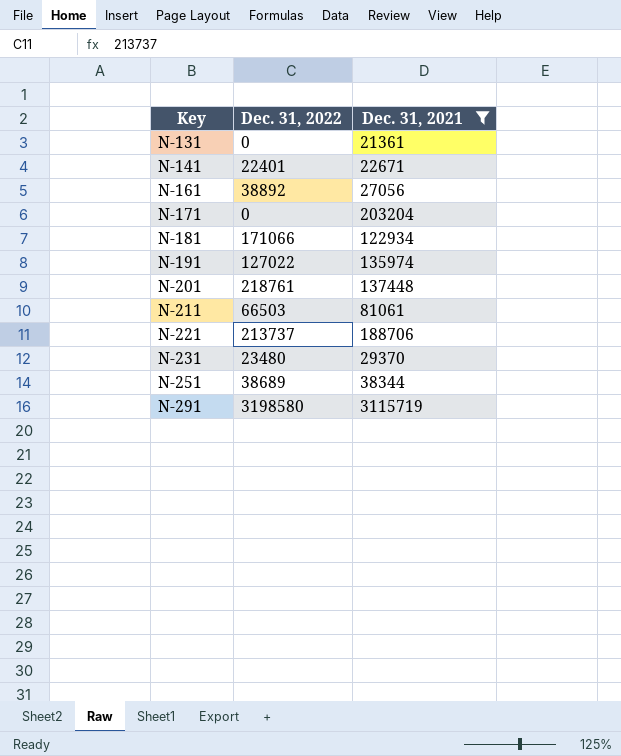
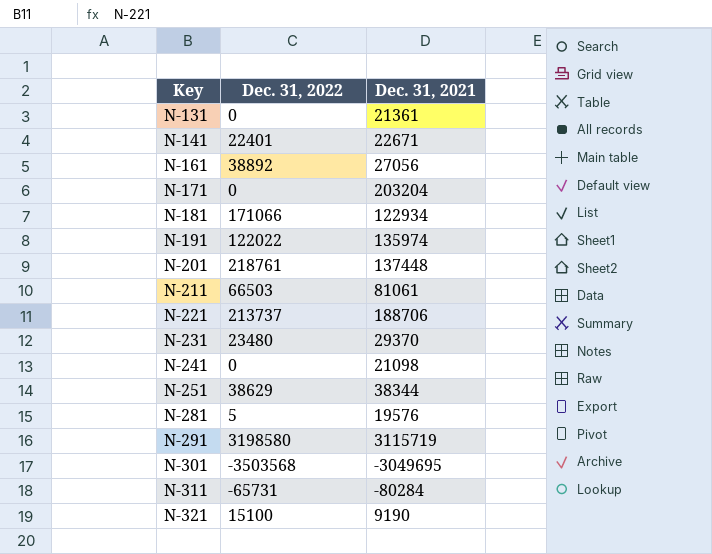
filter: Dec. 31, 2021 >= 21361 -> none
N-191 | Dec. 31, 2022: 127022 -> 122022
N-251 | Dec. 31, 2022: 38689 -> 38629

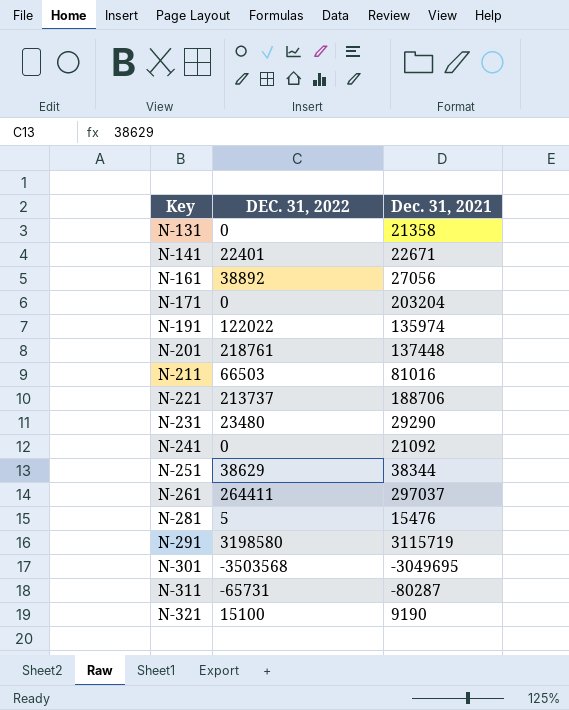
column name: Dec. 31, 2022 -> DEC. 31, 2022
row N-181: 171066 | 122934 -> none
N-131 | Dec. 31, 2021: 21361 -> 21358
N-211 | Dec. 31, 2021: 81061 -> 81016
N-231 | Dec. 31, 2021: 29370 -> 29290
N-241 | Dec. 31, 2021: 21098 -> 21092
row N-261: none -> 264411 | 297037
N-281 | Dec. 31, 2021: 19576 -> 15476
N-311 | Dec. 31, 2021: -80284 -> -80287

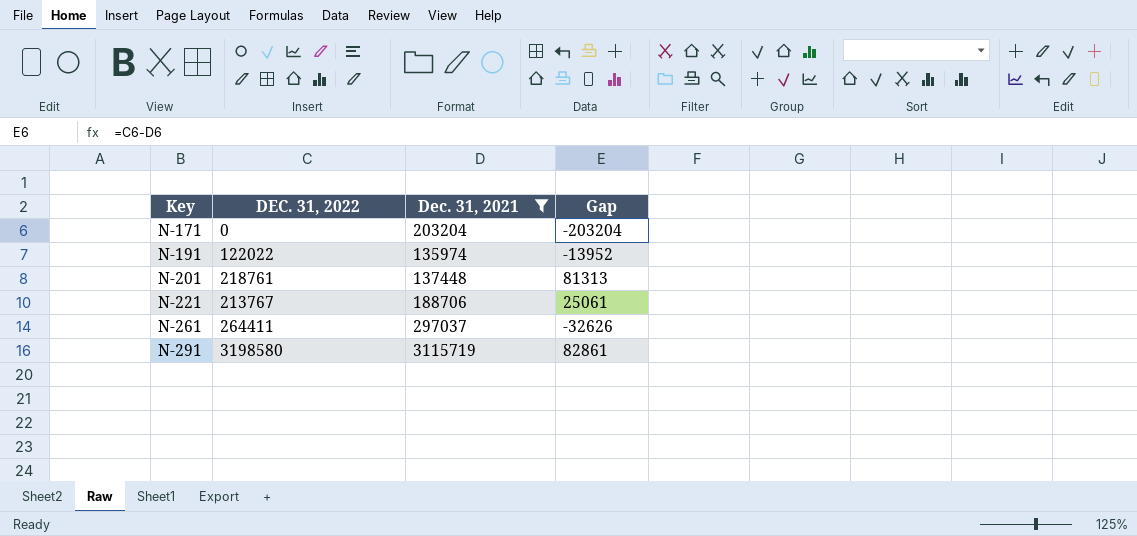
filter: none -> Dec. 31, 2021 >= 135974
column Gap | formula: none -> [DEC. 31, 2022] - [Dec. 31, 2021]
N-221 | DEC. 31, 2022: 213737 -> 213767

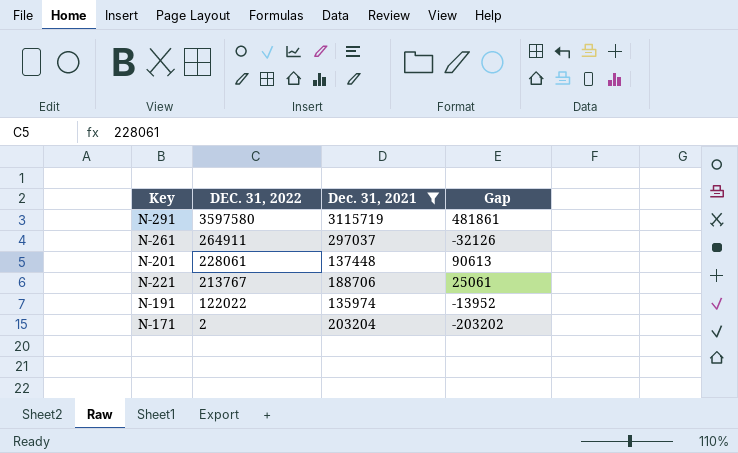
row order: Key ascending -> DEC. 31, 2022 descending
N-291 | DEC. 31, 2022: 3198580 -> 3597580
N-291 | Gap: 82861 -> 481861
N-261 | DEC. 31, 2022: 264411 -> 264911
N-261 | Gap: -32626 -> -32126
N-201 | DEC. 31, 2022: 218761 -> 228061
N-201 | Gap: 81313 -> 90613
N-171 | DEC. 31, 2022: 0 -> 2
N-171 | Gap: -203204 -> -203202

